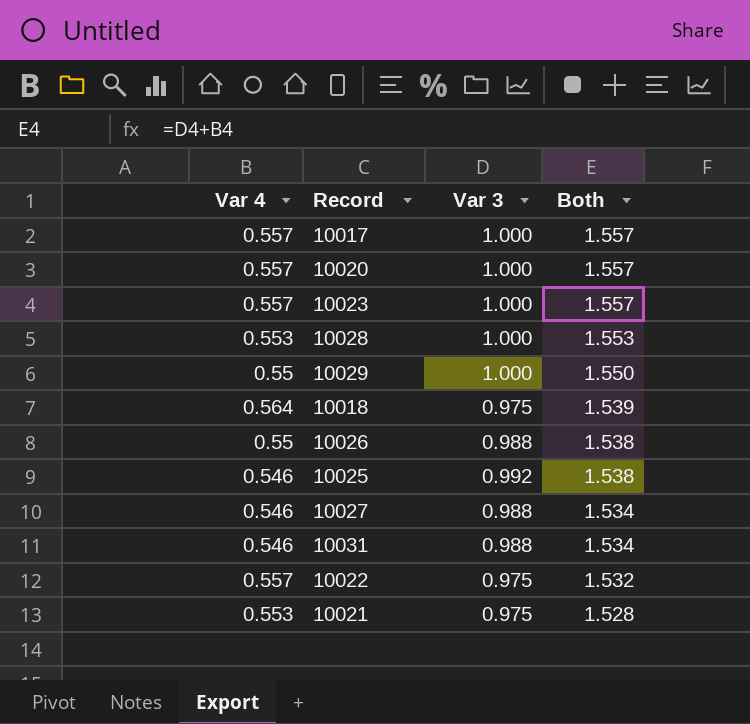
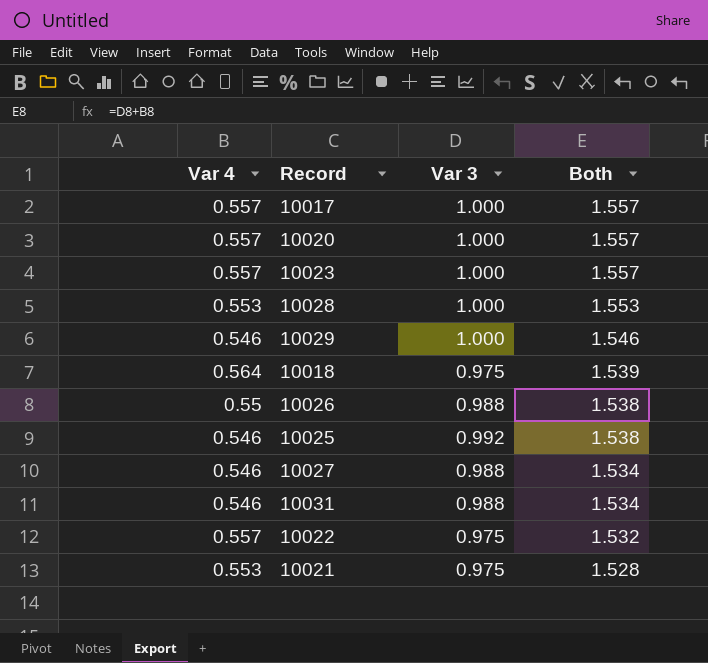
10029 | Var 4: 0.55 -> 0.546
10029 | Both: 1.550 -> 1.546

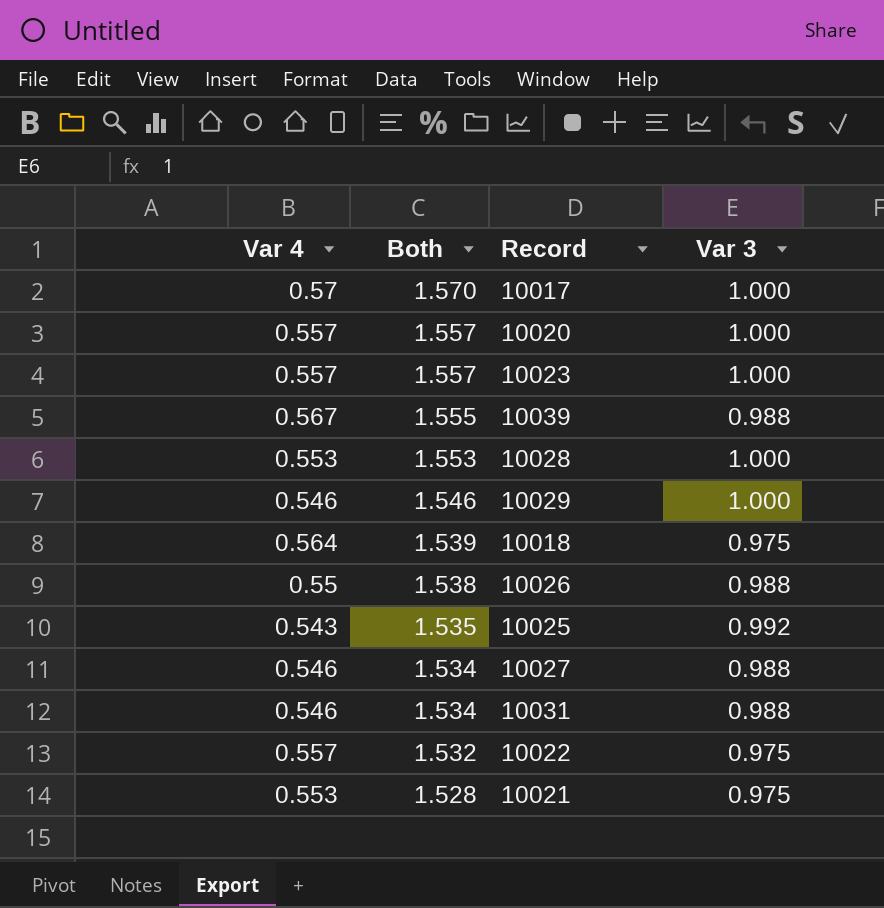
column Both | position: 4 -> 2
10017 | Var 4: 0.557 -> 0.57
10017 | Both: 1.557 -> 1.570
row 10039: none -> 0.567 | 1.555 | 0.988
10025 | Var 4: 0.546 -> 0.543
10025 | Both: 1.538 -> 1.535

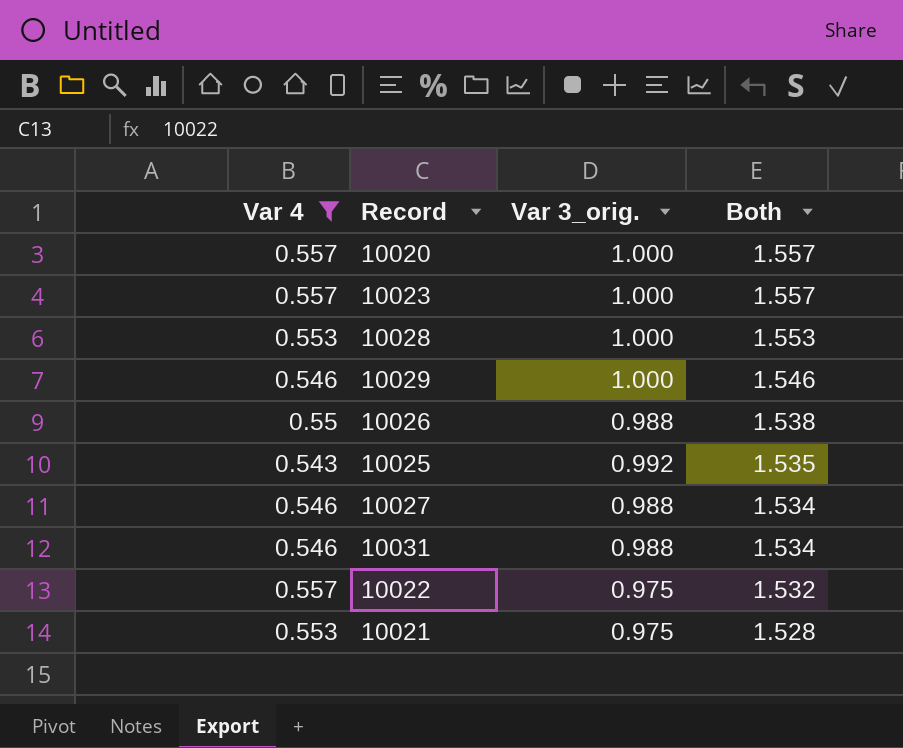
filter: none -> Var 4 <= 0.557
column name: Var 3 -> Var 3_orig.
column Both | position: 2 -> 4

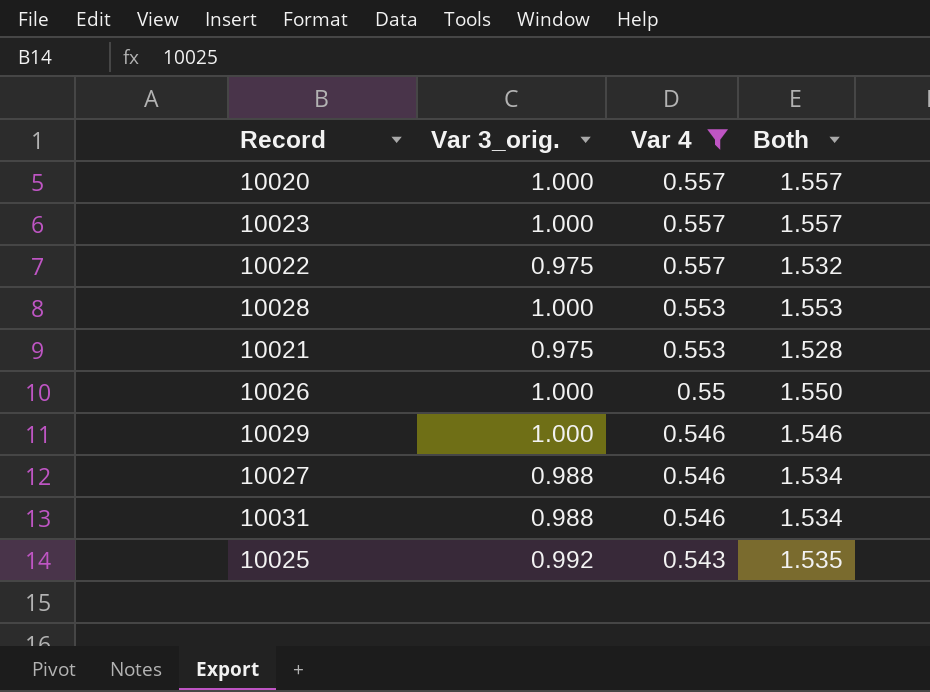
row order: Both descending -> Var 4 descending
column Var 4 | position: 1 -> 3
10026 | Var 3_orig.: 0.988 -> 1.000
10026 | Both: 1.538 -> 1.550

